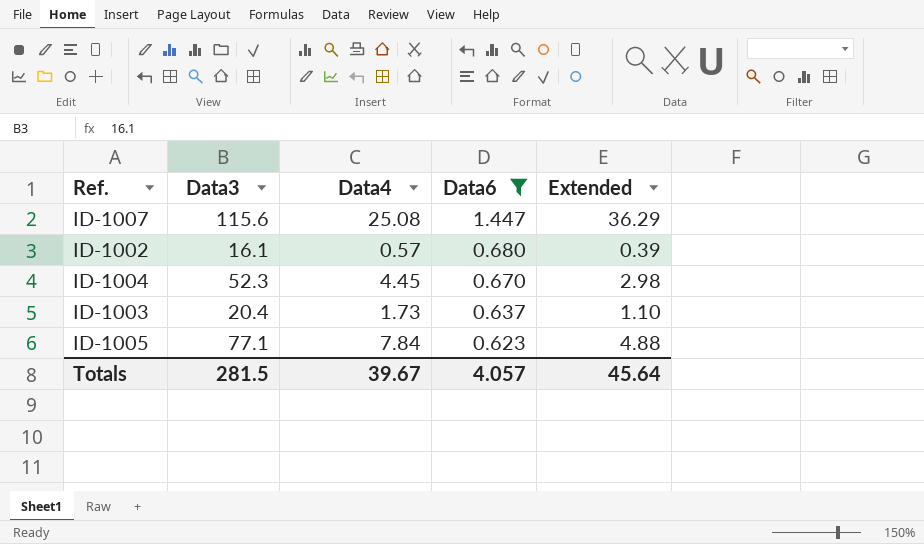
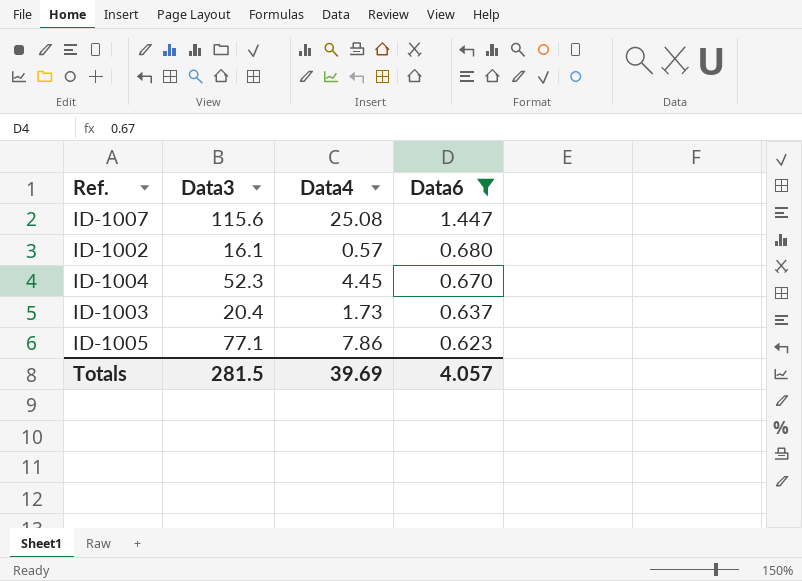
column Extended | formula: [Data4] * [Data6] -> none
ID-1005 | Data4: 7.84 -> 7.86
Totals | Data4: 39.67 -> 39.69

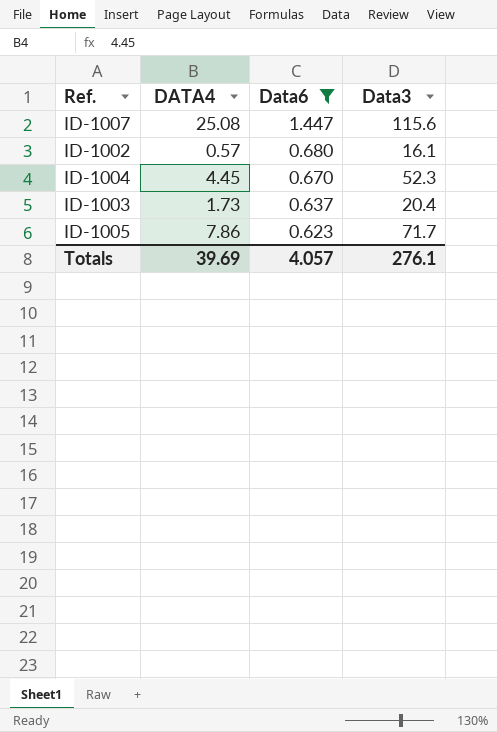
column name: Data4 -> DATA4
column Data3 | position: 2 -> 4
ID-1005 | Data3: 77.1 -> 71.7
Totals | Data3: 281.5 -> 276.1

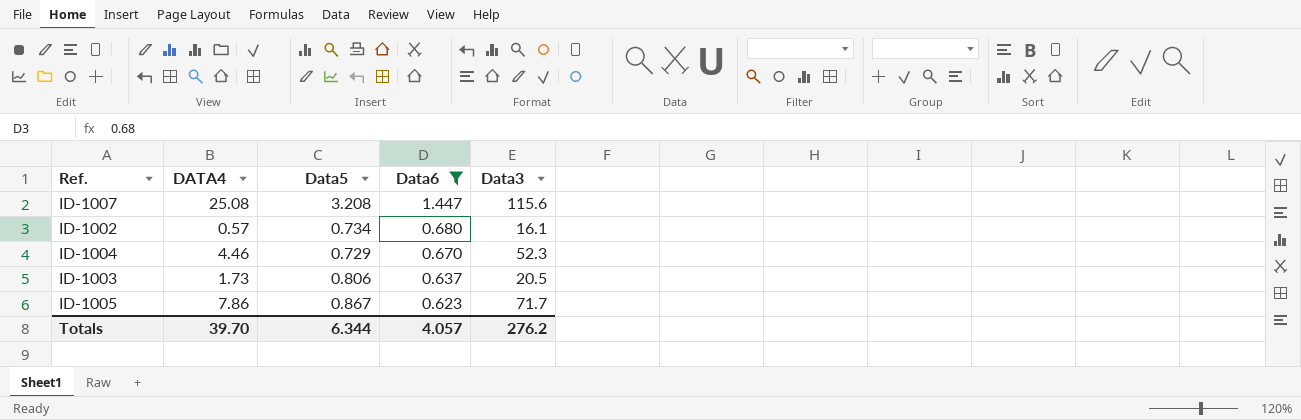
column Data5 | position: none -> 3
ID-1004 | DATA4: 4.45 -> 4.46
ID-1003 | Data3: 20.4 -> 20.5
Totals | DATA4: 39.69 -> 39.70
Totals | Data3: 276.1 -> 276.2

